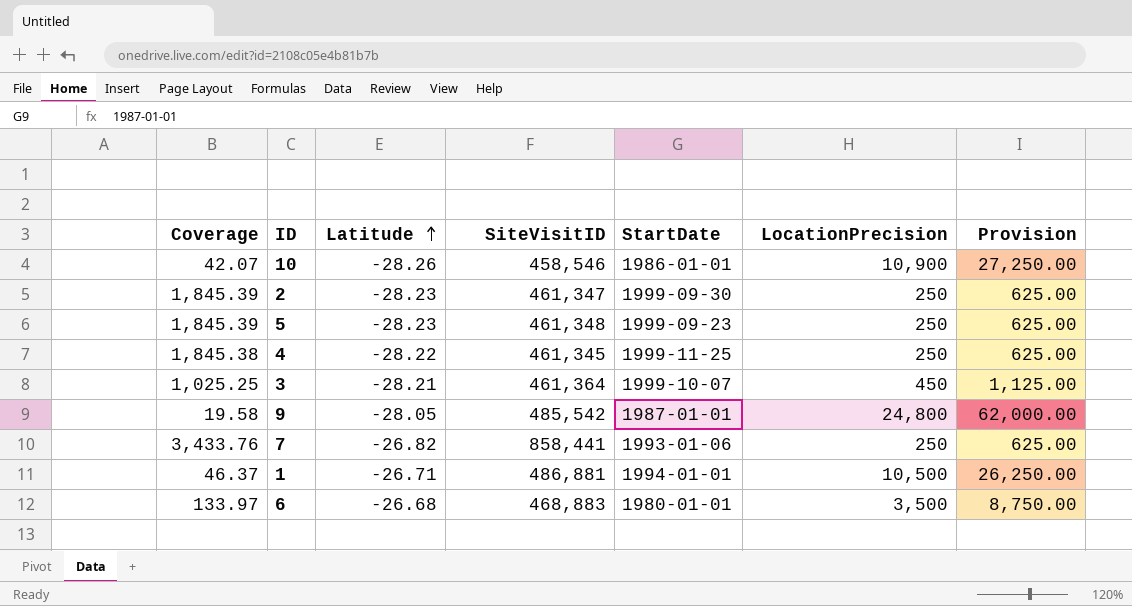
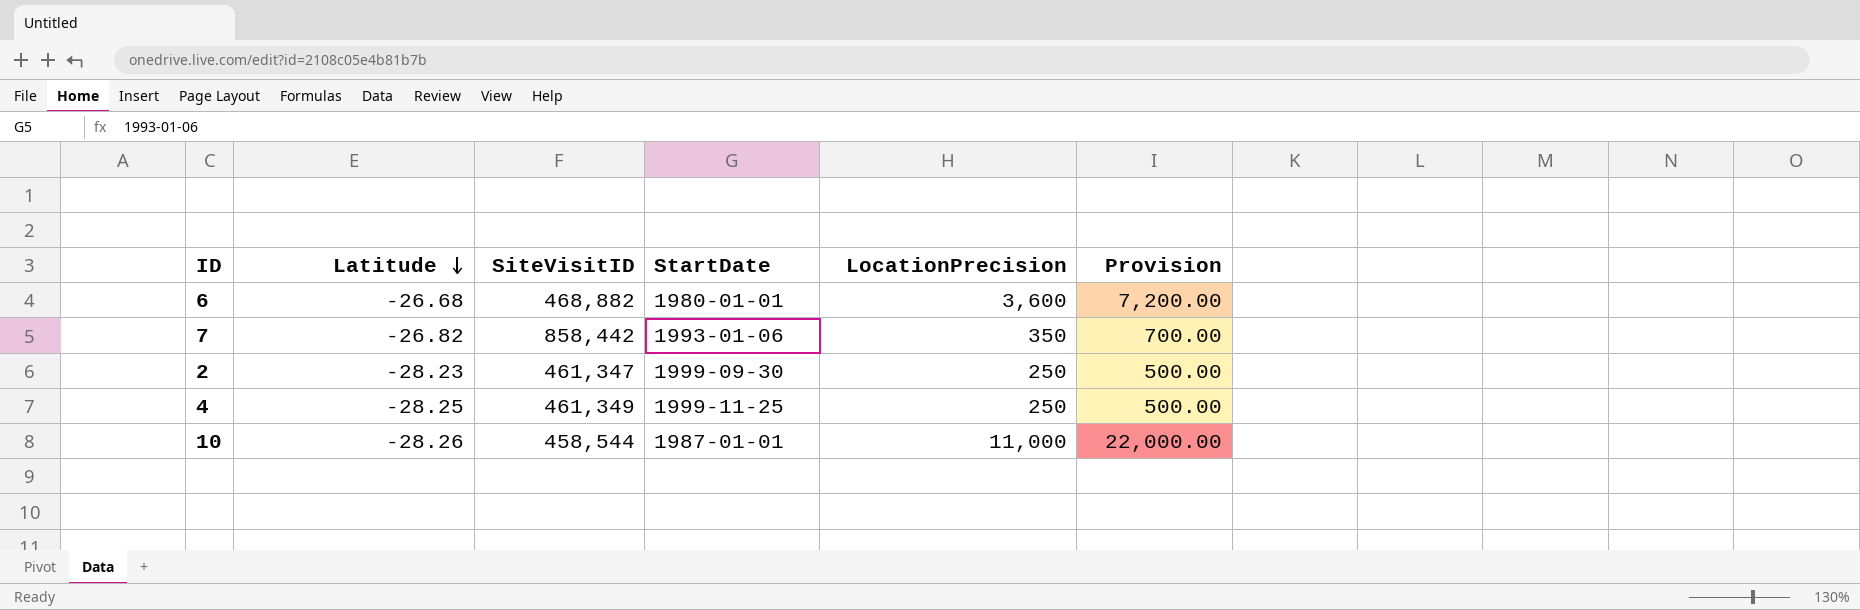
row order: Latitude ascending -> Latitude descending
column Coverage | formula: [SiteVisitID] / [LocationPrecision] -> none
column Provision | formula: [LocationPrecision] * 2.5 -> [LocationPrecision] * 2
row 5: 1,845.39 | -28.23 | 461,348 | 1999-09-23 | 250 | 625.00 -> none
row 3: 1,025.25 | -28.21 | 461,364 | 1999-10-07 | 450 | 1,125.00 -> none
row 9: 19.58 | -28.05 | 485,542 | 1987-01-01 | 24,800 | 62,000.00 -> none
row 1: 46.37 | -26.71 | 486,881 | 1994-01-01 | 10,500 | 26,250.00 -> none
6 | SiteVisitID: 468,883 -> 468,882
6 | LocationPrecision: 3,500 -> 3,600
7 | SiteVisitID: 858,441 -> 858,442
7 | LocationPrecision: 250 -> 350
4 | Latitude: -28.22 -> -28.25
4 | SiteVisitID: 461,345 -> 461,349
10 | SiteVisitID: 458,546 -> 458,544
10 | StartDate: 1986-01-01 -> 1987-01-01
10 | LocationPrecision: 10,900 -> 11,000

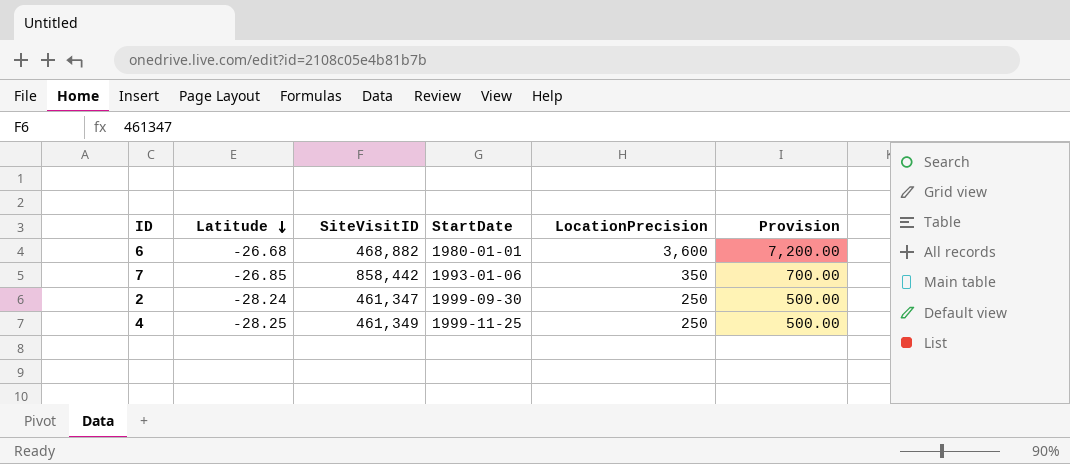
row 10: -28.26 | 458,544 | 1987-01-01 | 11,000 | 22,000.00 -> none
7 | Latitude: -26.82 -> -26.85
2 | Latitude: -28.23 -> -28.24

